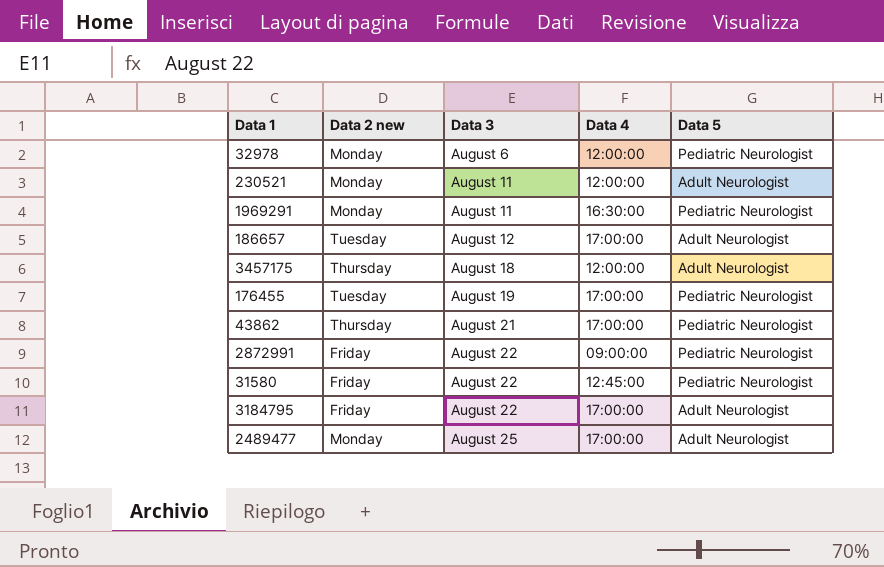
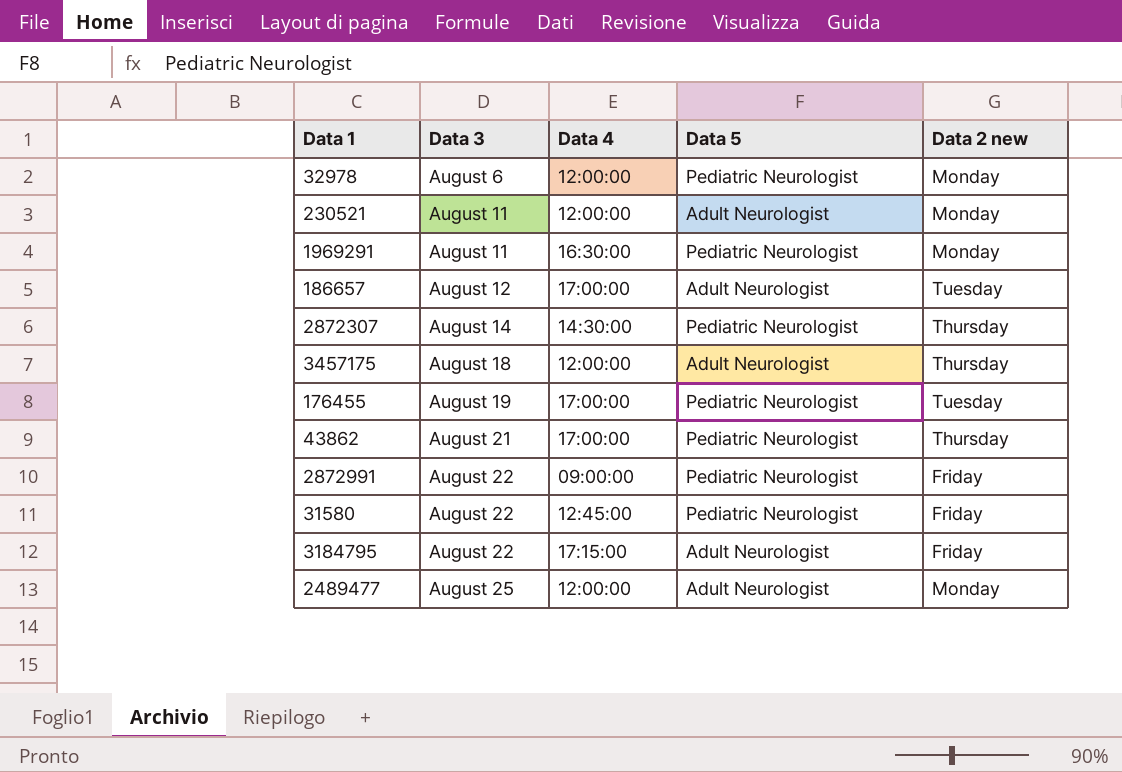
column Data 2 new | position: 2 -> 5
row 2872307: none -> August 14 | 14:30:00 | Pediatric Neurologist | Thursday
3184795 | Data 4: 17:00:00 -> 17:15:00
2489477 | Data 4: 17:00:00 -> 12:00:00

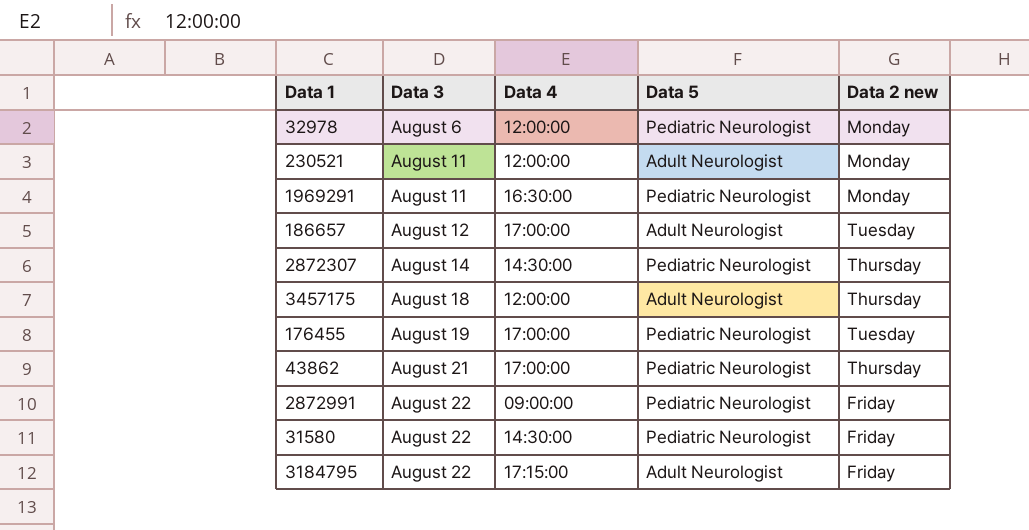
row 2489477: August 25 | 12:00:00 | Adult Neurologist | Monday -> none
31580 | Data 4: 12:45:00 -> 14:30:00

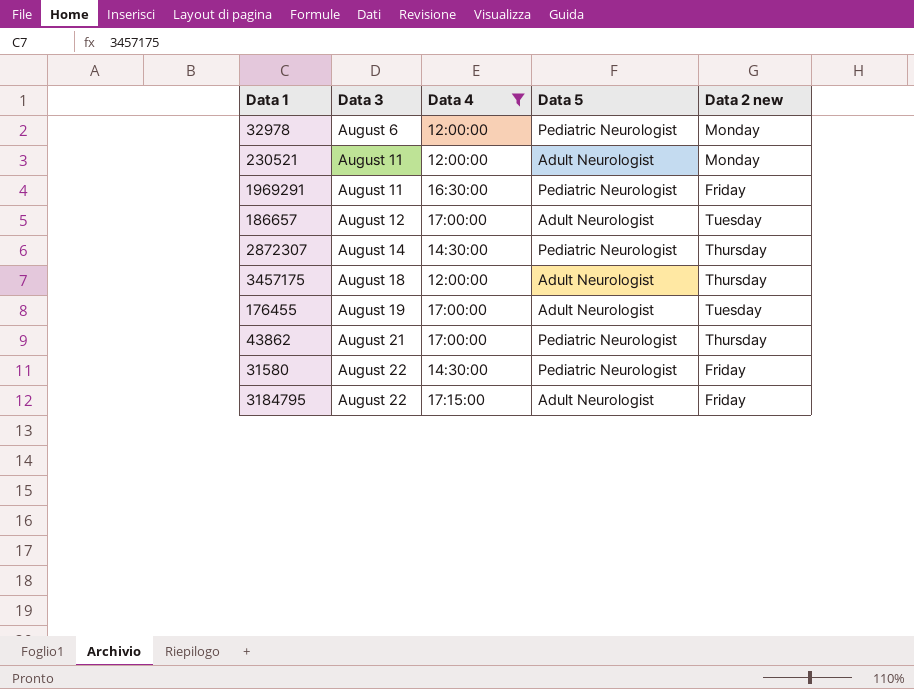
filter: none -> Data 4 != 09:00:00
1969291 | Data 2 new: Monday -> Friday
176455 | Data 5: Pediatric Neurologist -> Adult Neurologist

